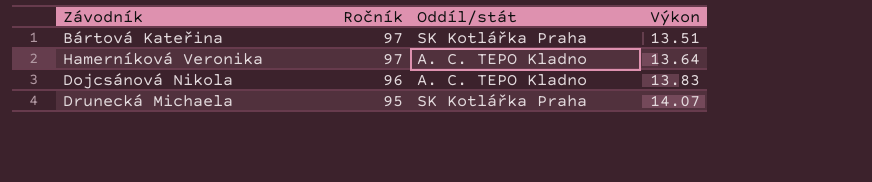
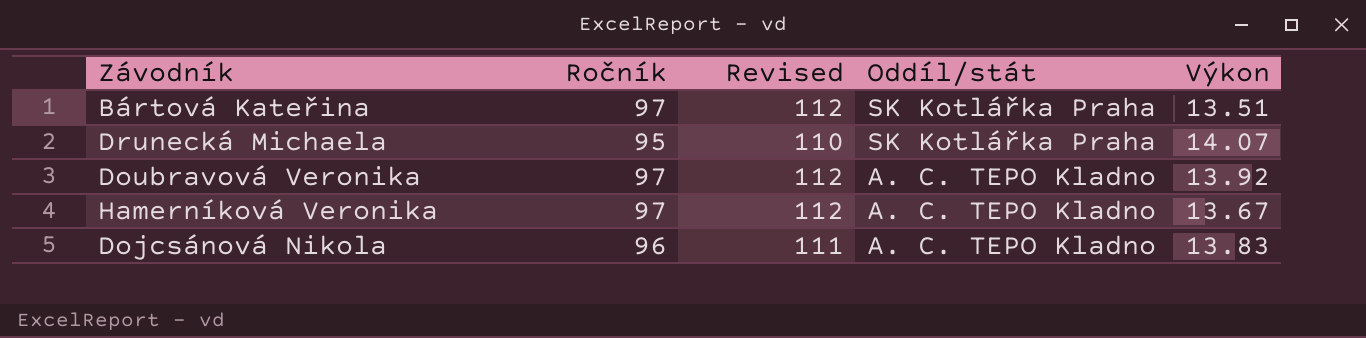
row order: Ročník descending -> Oddíl/stát descending
column Revised | formula: none -> [Ročník] + 15
row Doubravová Veronika: none -> 97 | 112 | A. C. TEPO Kladno | 13.92
Hamerníková Veronika | Výkon: 13.64 -> 13.67

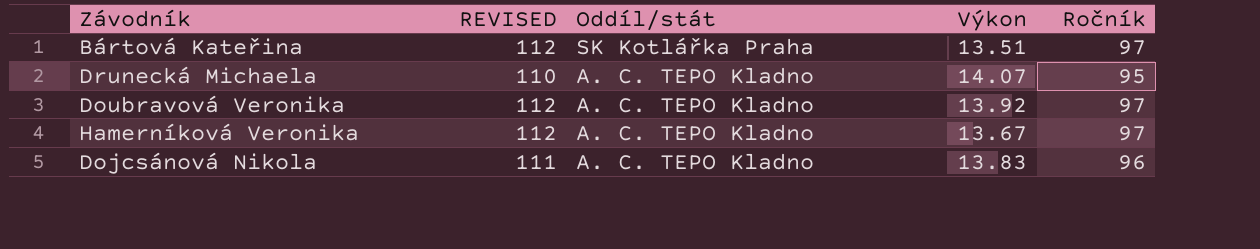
column name: Revised -> REVISED
column Ročník | position: 2 -> 5
Drunecká Michaela | Oddíl/stát: SK Kotlářka Praha -> A. C. TEPO Kladno

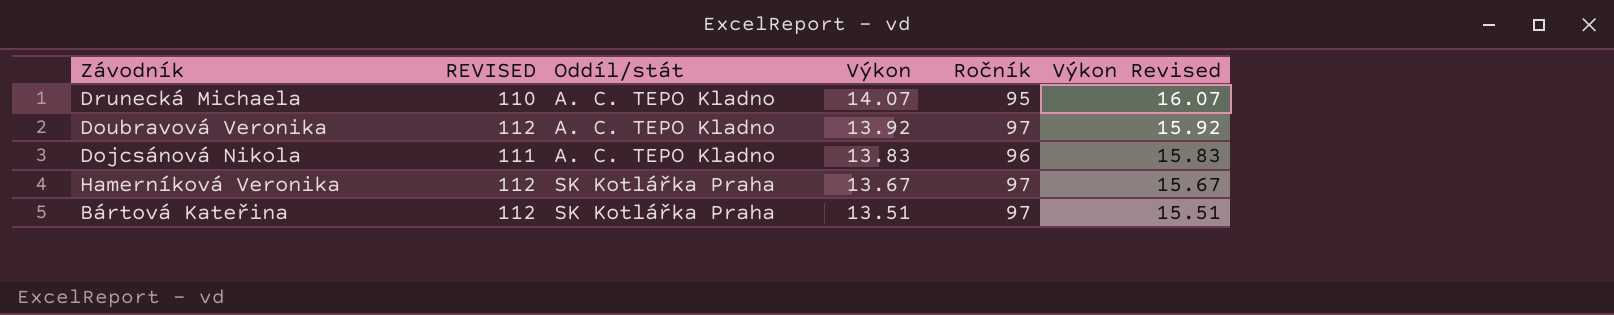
row order: Oddíl/stát descending -> Oddíl/stát ascending
column Výkon Revised | formula: none -> [Výkon] + 2
Hamerníková Veronika | Oddíl/stát: A. C. TEPO Kladno -> SK Kotlářka Praha

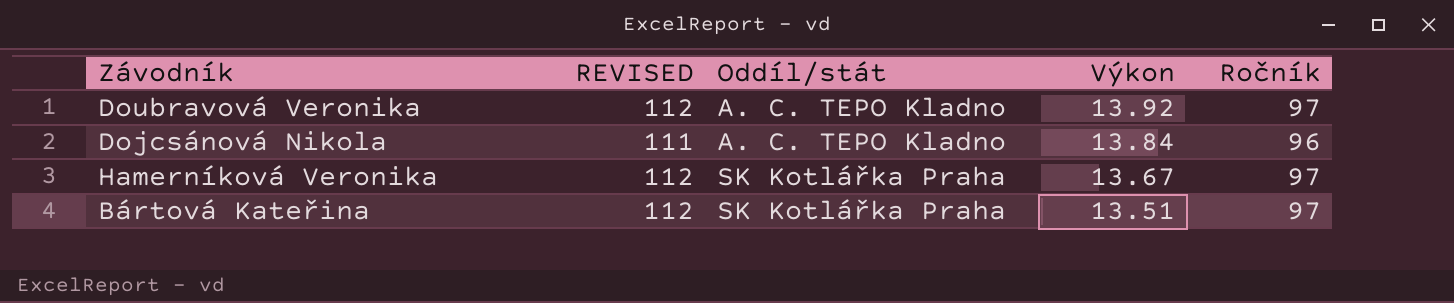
column Výkon Revised | formula: [Výkon] + 2 -> none
row Drunecká Michaela: 110 | A. C. TEPO Kladno | 14.07 | 95 | 16.07 -> none
Dojcsánová Nikola | Výkon: 13.83 -> 13.84

